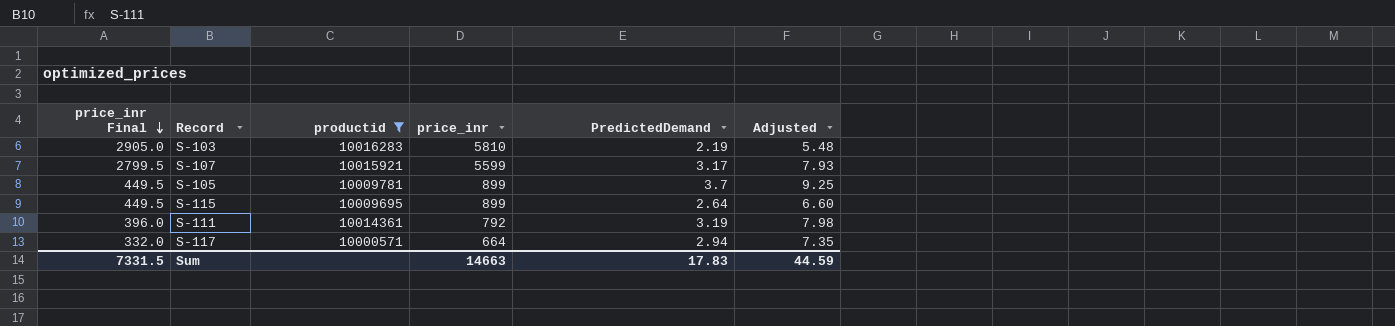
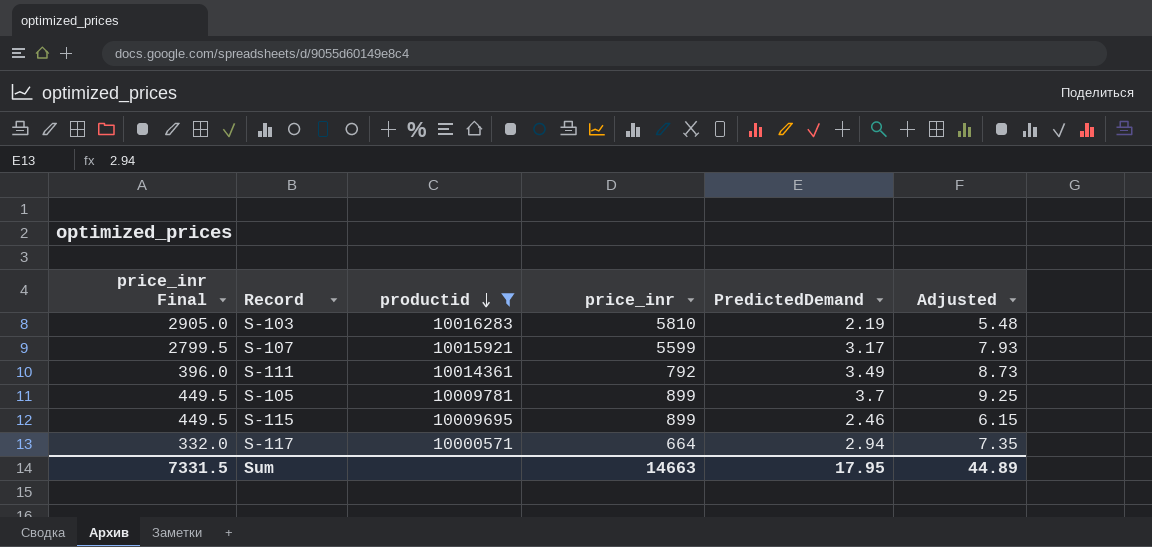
row order: price_inr Final descending -> productid descending
S-111 | PredictedDemand: 3.19 -> 3.49
S-111 | Adjusted: 7.98 -> 8.73
S-115 | PredictedDemand: 2.64 -> 2.46
S-115 | Adjusted: 6.60 -> 6.15
Sum | PredictedDemand: 17.83 -> 17.95
Sum | Adjusted: 44.59 -> 44.89

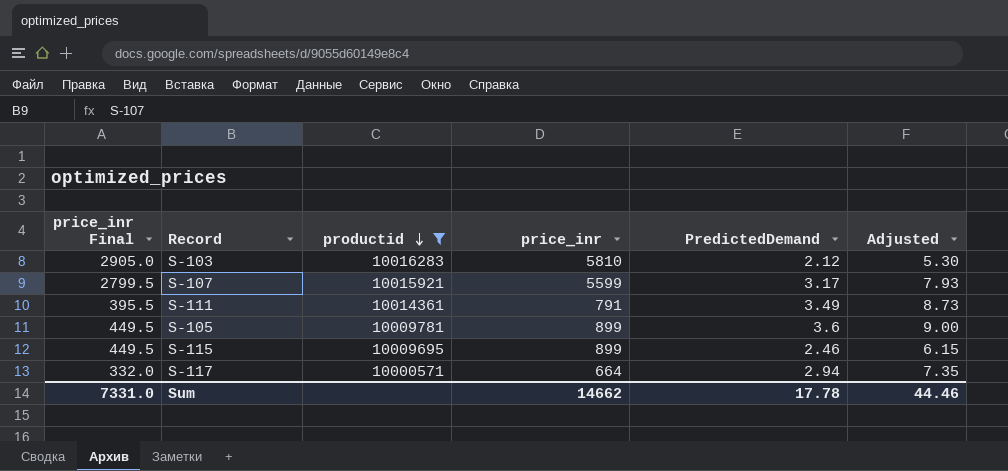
S-103 | PredictedDemand: 2.19 -> 2.12
S-103 | Adjusted: 5.48 -> 5.30
S-111 | price_inr Final: 396.0 -> 395.5
S-111 | price_inr: 792 -> 791
S-105 | PredictedDemand: 3.7 -> 3.6
S-105 | Adjusted: 9.25 -> 9.00
Sum | price_inr Final: 7331.5 -> 7331.0
Sum | price_inr: 14663 -> 14662
Sum | PredictedDemand: 17.95 -> 17.78
Sum | Adjusted: 44.89 -> 44.46

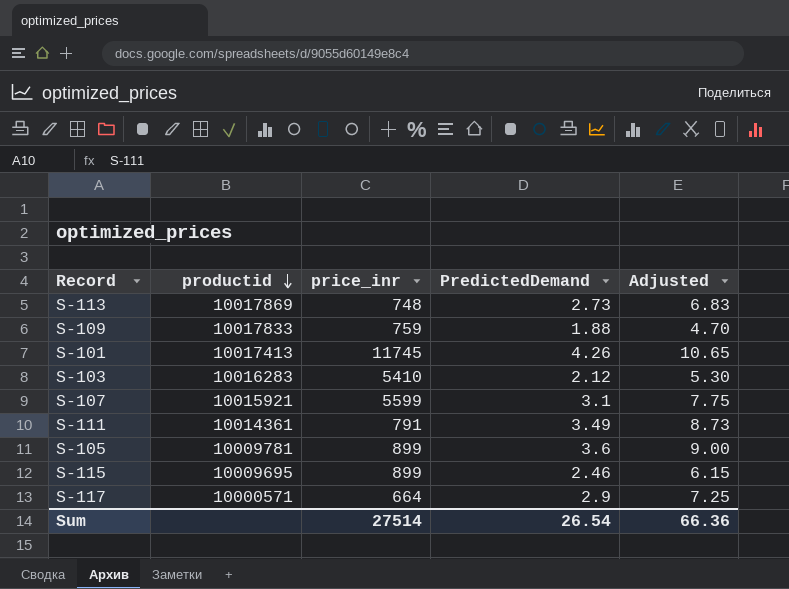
filter: productid <= 10016283 -> none
column price_inr Final | formula: [price_inr] * 0.5 -> none
S-103 | price_inr: 5810 -> 5410
S-107 | PredictedDemand: 3.17 -> 3.1
S-107 | Adjusted: 7.93 -> 7.75
S-117 | PredictedDemand: 2.94 -> 2.9
S-117 | Adjusted: 7.35 -> 7.25
Sum | price_inr: 14662 -> 27514
Sum | PredictedDemand: 17.78 -> 26.54
Sum | Adjusted: 44.46 -> 66.36

